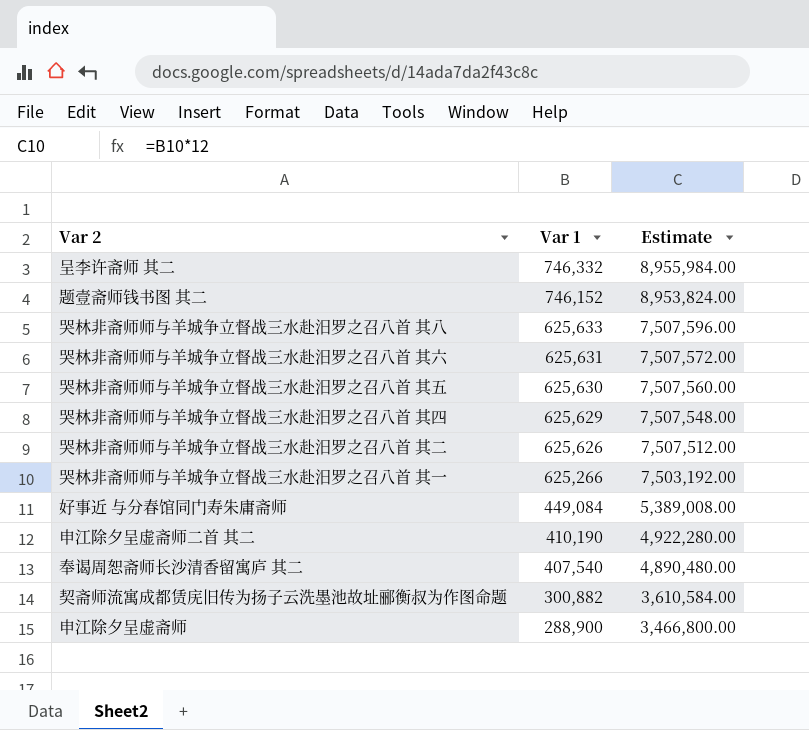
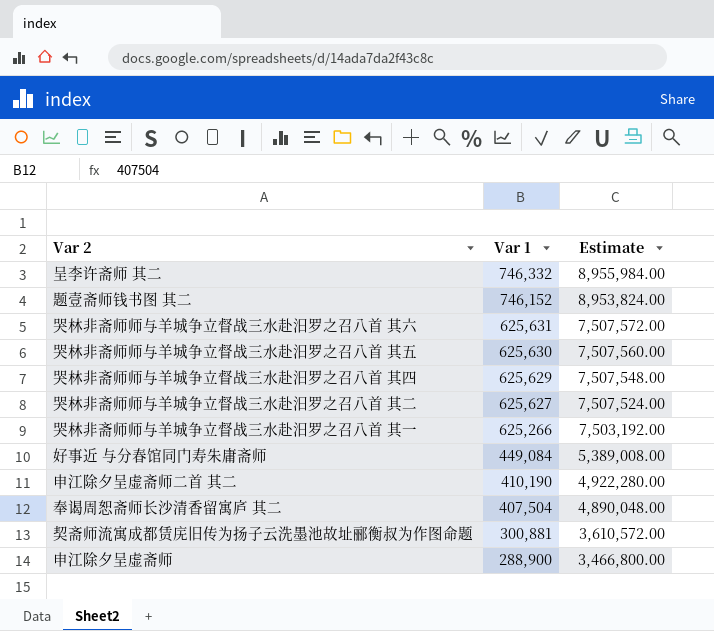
row 哭林非斋师师与羊城争立督战三水赴汨罗之召八首 其八: 625,633 | 7,507,596.00 -> none
哭林非斋师师与羊城争立督战三水赴汨罗之召八首 其二 | Var 1: 625,626 -> 625,627
哭林非斋师师与羊城争立督战三水赴汨罗之召八首 其二 | Estimate: 7,507,512.00 -> 7,507,524.00
奉谒周恕斋师长沙清香留寓庐 其二 | Var 1: 407,540 -> 407,504
奉谒周恕斋师长沙清香留寓庐 其二 | Estimate: 4,890,480.00 -> 4,890,048.00
契斋师流寓成都赁庑旧传为扬子云洗墨池故址郦衡叔为作图命题 | Var 1: 300,882 -> 300,881
契斋师流寓成都赁庑旧传为扬子云洗墨池故址郦衡叔为作图命题 | Estimate: 3,610,584.00 -> 3,610,572.00

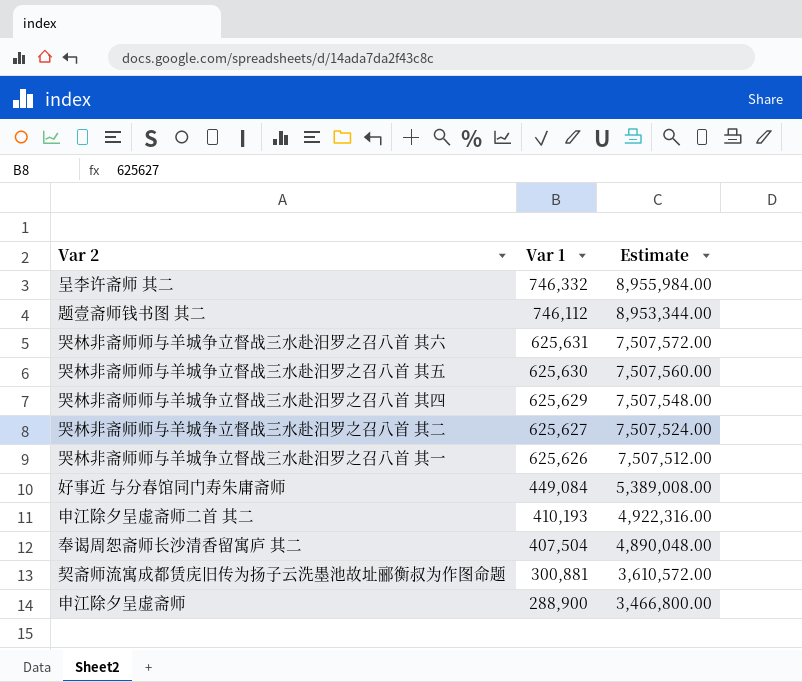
题壹斋师钱书图 其二 | Var 1: 746,152 -> 746,112
题壹斋师钱书图 其二 | Estimate: 8,953,824.00 -> 8,953,344.00
哭林非斋师师与羊城争立督战三水赴汨罗之召八首 其一 | Var 1: 625,266 -> 625,626
哭林非斋师师与羊城争立督战三水赴汨罗之召八首 其一 | Estimate: 7,503,192.00 -> 7,507,512.00
申江除夕呈虚斋师二首 其二 | Var 1: 410,190 -> 410,193
申江除夕呈虚斋师二首 其二 | Estimate: 4,922,280.00 -> 4,922,316.00

